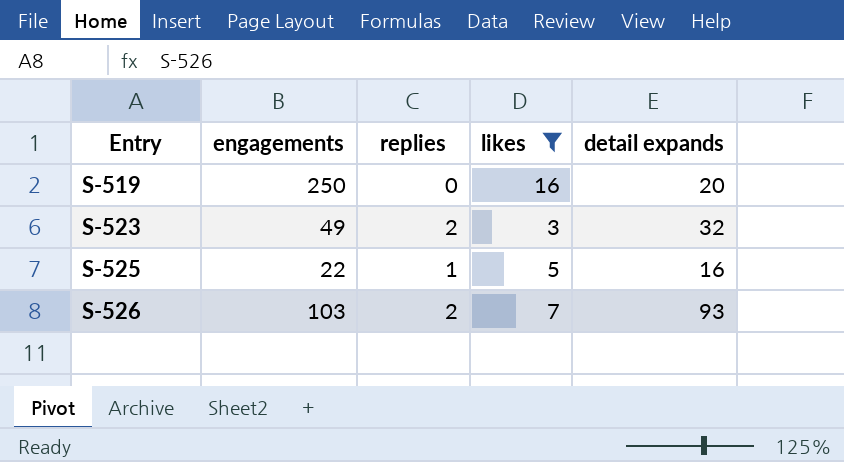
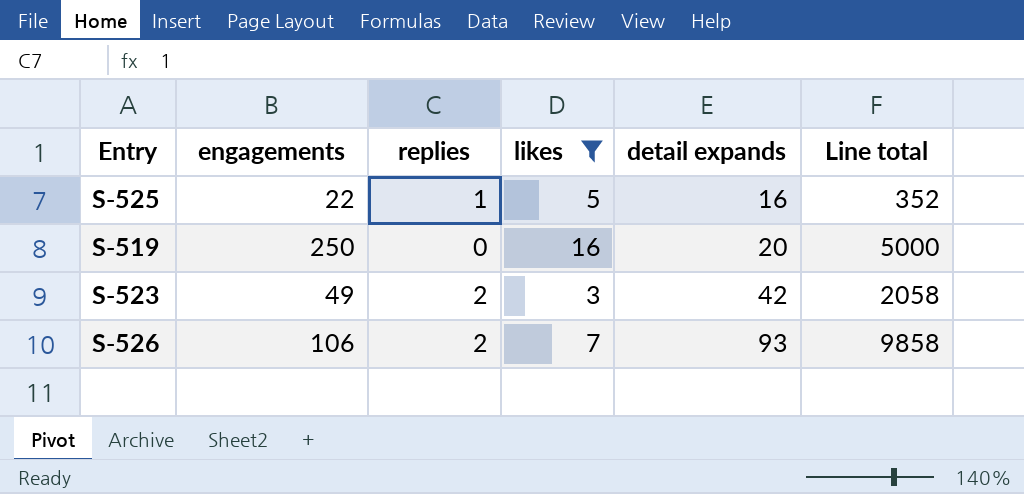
row order: Entry ascending -> detail expands ascending
column Line total | formula: none -> [engagements] * [detail expands]
S-523 | detail expands: 32 -> 42
S-526 | engagements: 103 -> 106

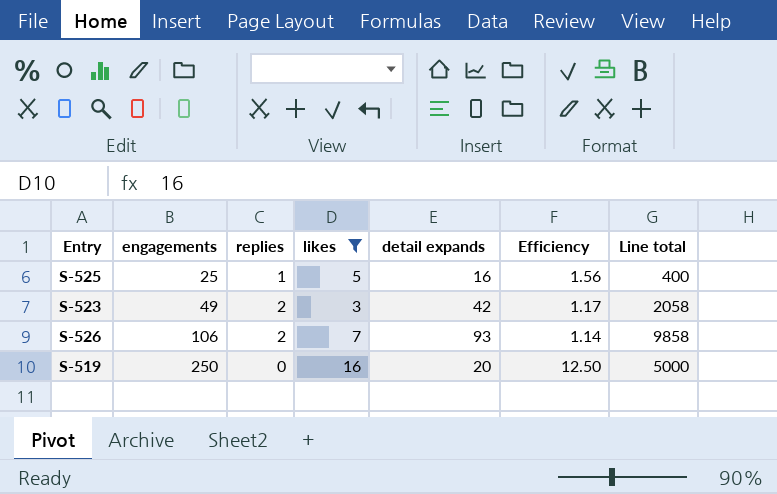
row order: detail expands ascending -> engagements ascending
column Efficiency | formula: none -> [engagements] / [detail expands]
S-525 | engagements: 22 -> 25
S-525 | Line total: 352 -> 400

